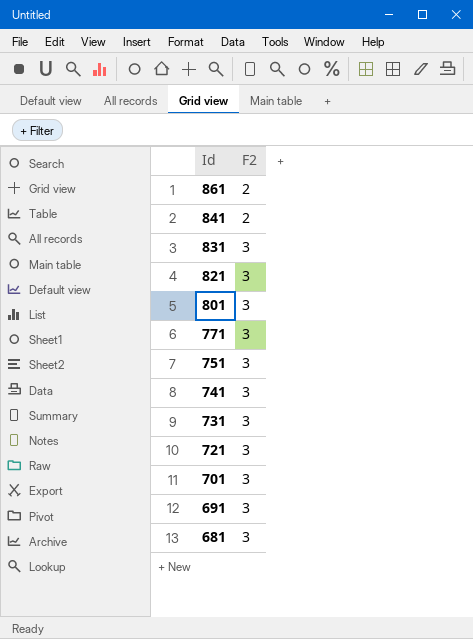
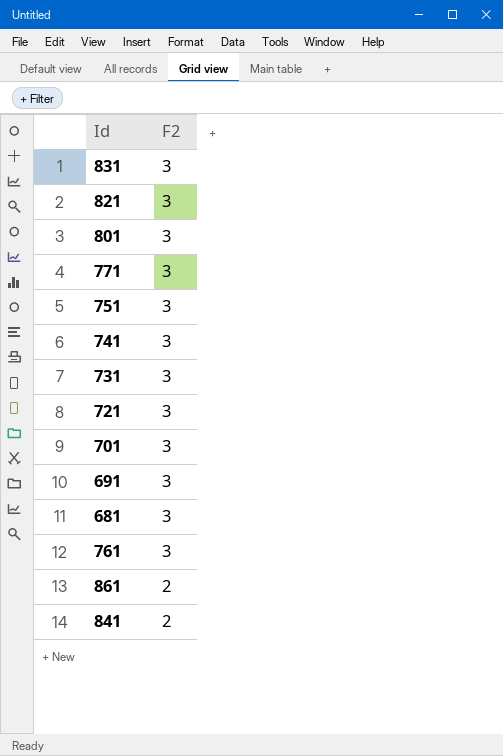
row order: Id descending -> F2 descending
row 761: none -> 3

